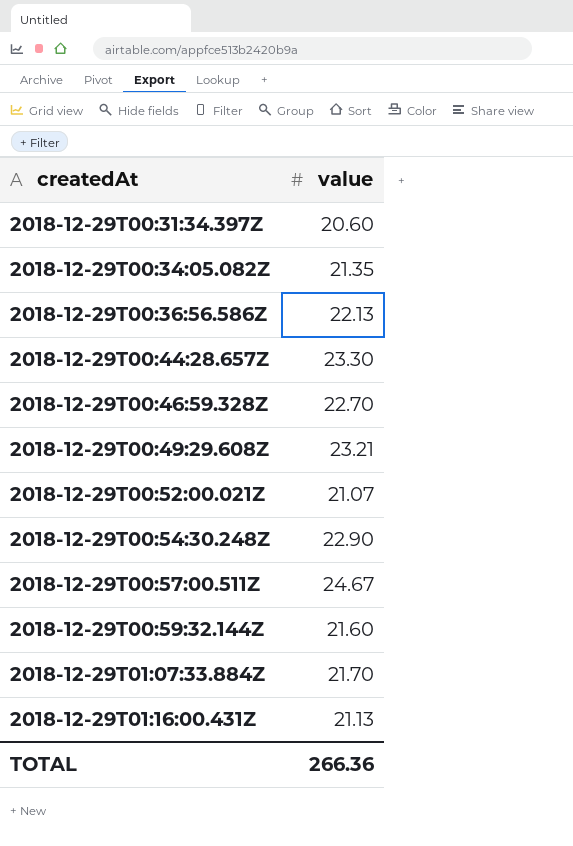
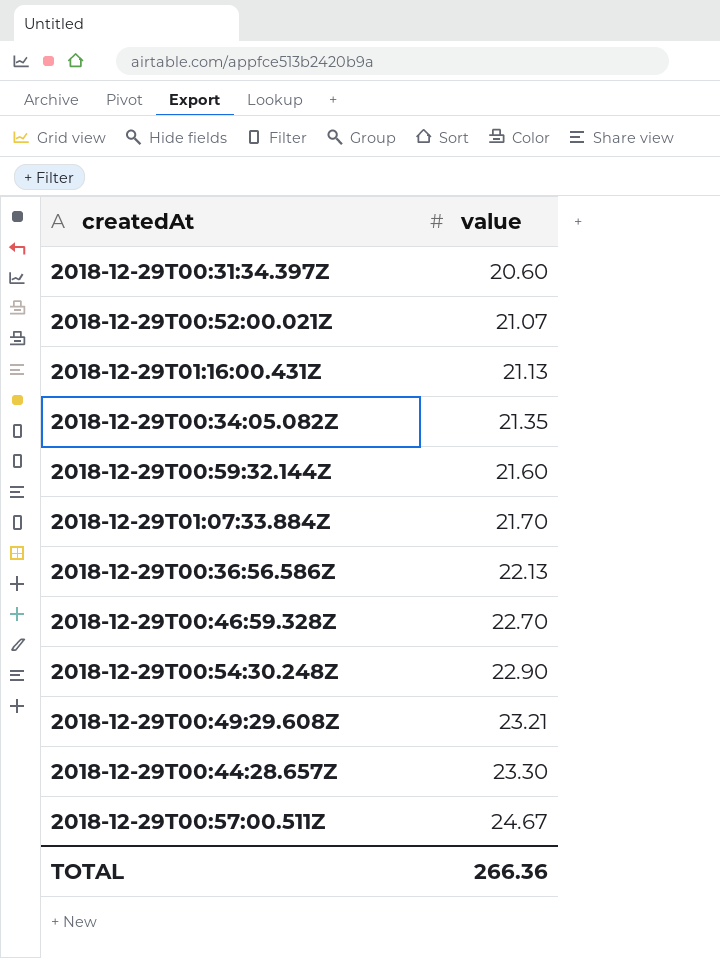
row order: createdAt ascending -> value ascending

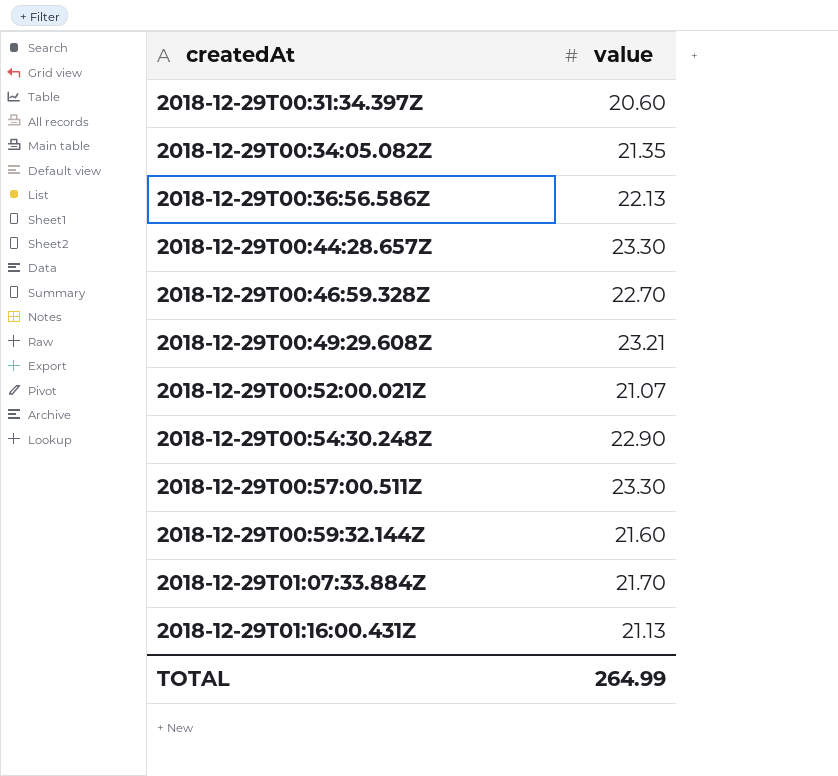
row order: value ascending -> createdAt ascending
2018-12-29T00:57:00.511Z | value: 24.67 -> 23.30
TOTAL | value: 266.36 -> 264.99

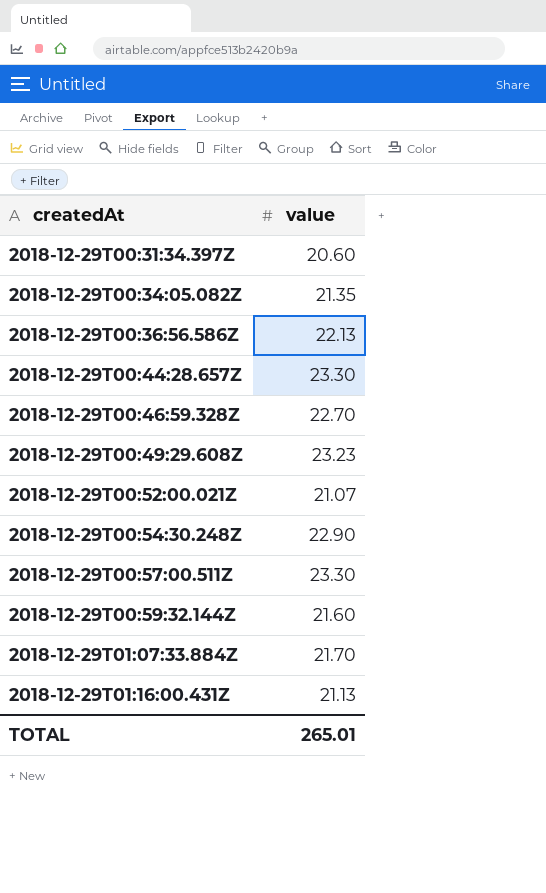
2018-12-29T00:49:29.608Z | value: 23.21 -> 23.23
TOTAL | value: 264.99 -> 265.01

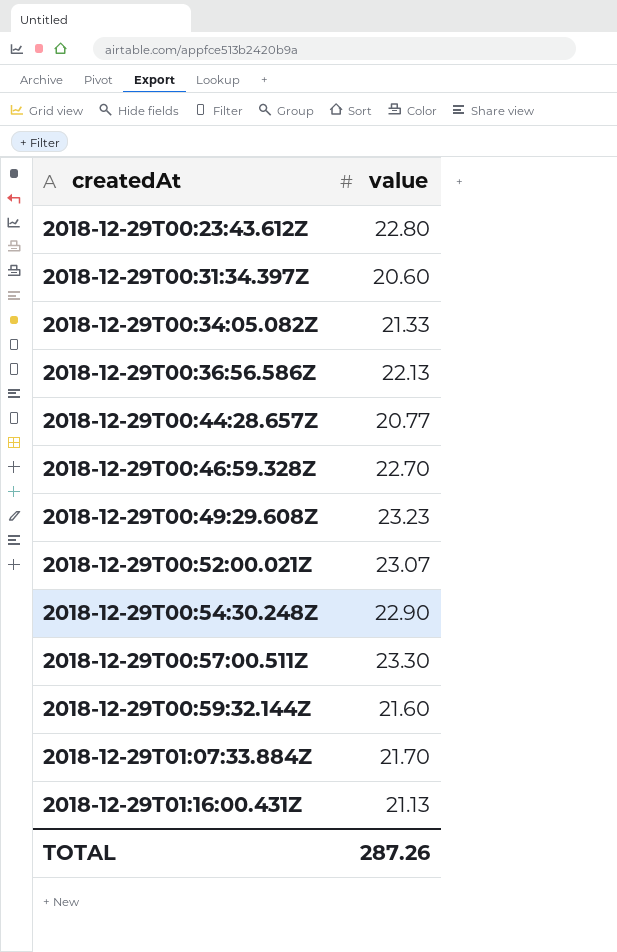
row 2018-12-29T00:23:43.612Z: none -> 22.80
2018-12-29T00:34:05.082Z | value: 21.35 -> 21.33
2018-12-29T00:44:28.657Z | value: 23.30 -> 20.77
2018-12-29T00:52:00.021Z | value: 21.07 -> 23.07
TOTAL | value: 265.01 -> 287.26

